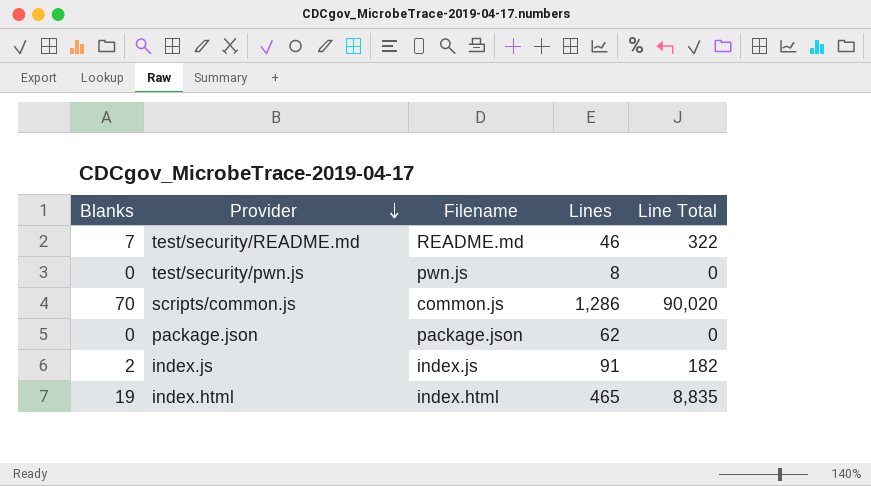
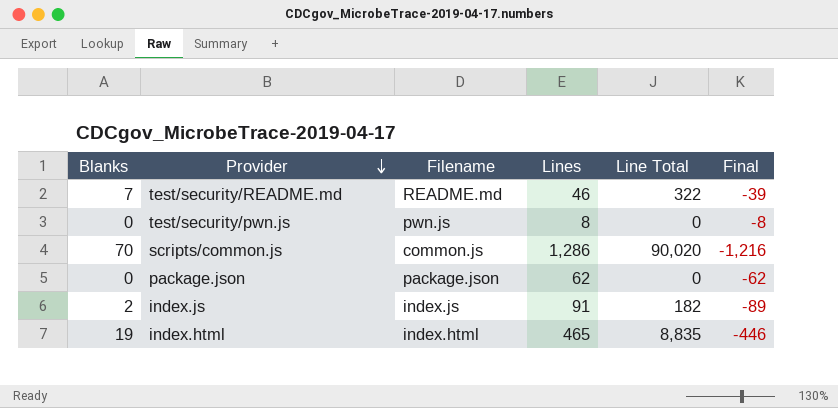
column Final | formula: none -> [Blanks] - [Lines]

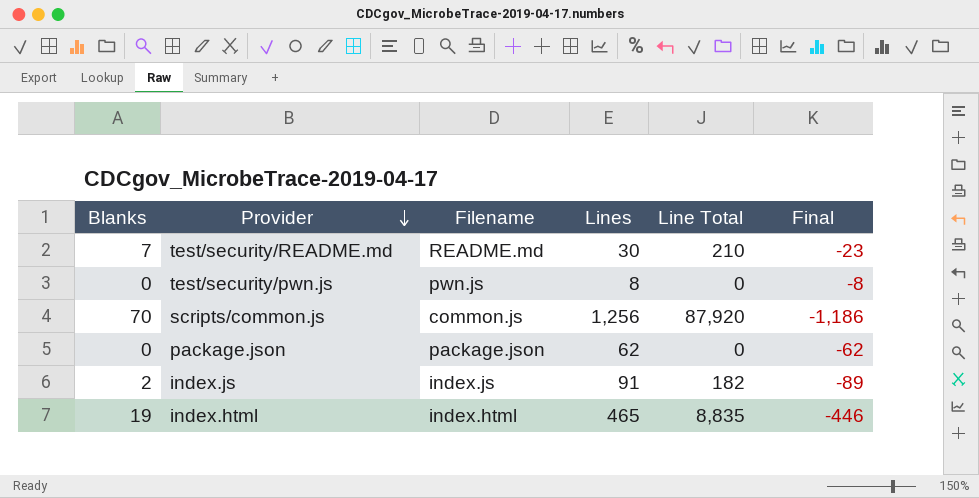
test/security/README.md | Lines: 46 -> 30
test/security/README.md | Line Total: 322 -> 210
test/security/README.md | Final: -39 -> -23
scripts/common.js | Lines: 1,286 -> 1,256
scripts/common.js | Line Total: 90,020 -> 87,920
scripts/common.js | Final: -1,216 -> -1,186

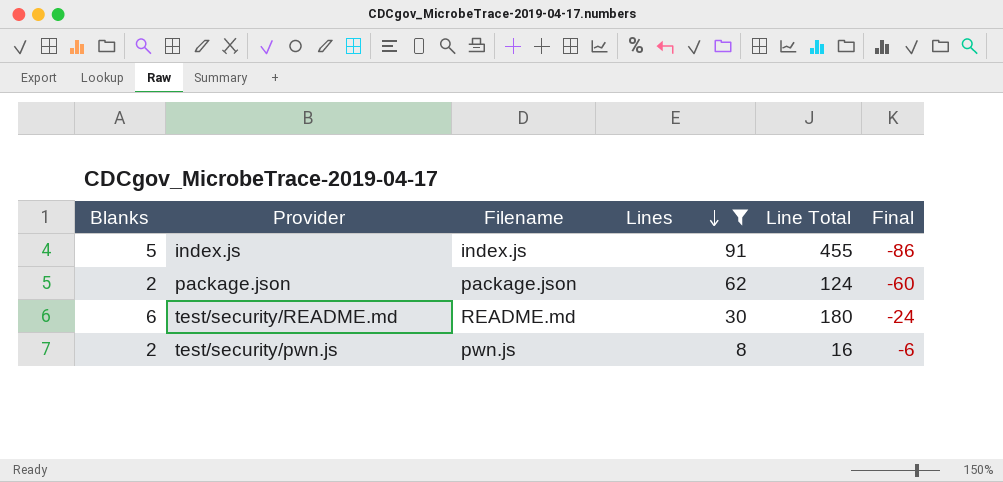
filter: none -> Lines <= 91
row order: Provider descending -> Lines descending
index.js | Blanks: 2 -> 5
index.js | Line Total: 182 -> 455
index.js | Final: -89 -> -86
package.json | Blanks: 0 -> 2
package.json | Line Total: 0 -> 124
package.json | Final: -62 -> -60
test/security/README.md | Blanks: 7 -> 6
test/security/README.md | Line Total: 210 -> 180
test/security/README.md | Final: -23 -> -24
test/security/pwn.js | Blanks: 0 -> 2
test/security/pwn.js | Line Total: 0 -> 16
test/security/pwn.js | Final: -8 -> -6

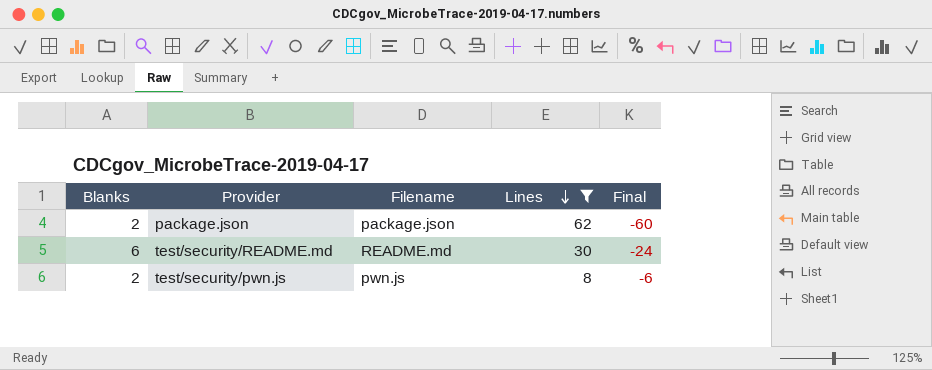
column Line Total | formula: [Blanks] * [Lines] -> none
row index.js: 5 | index.js | 91 | 455 | -86 -> none

